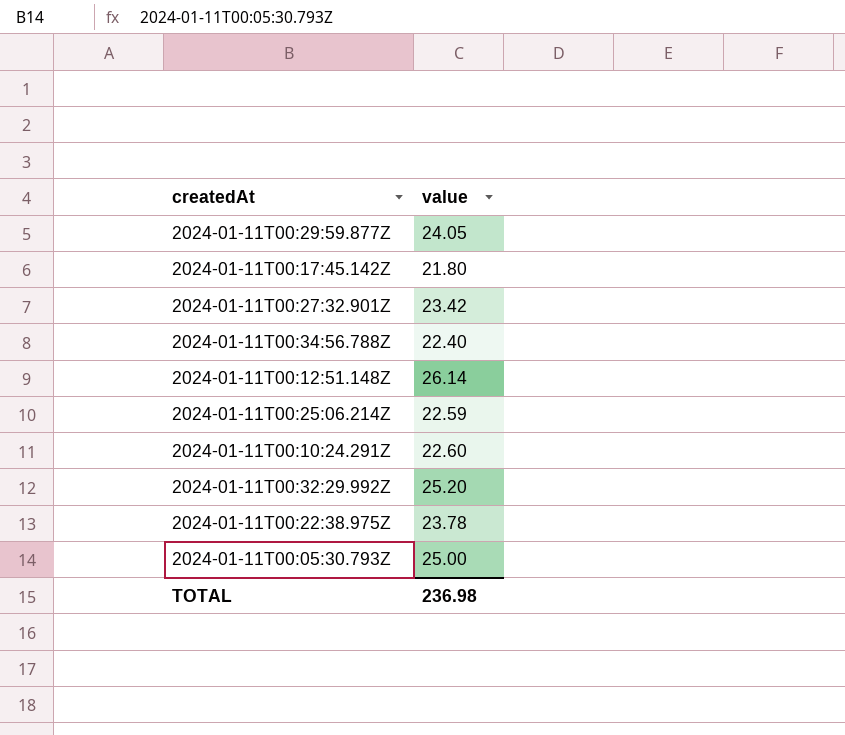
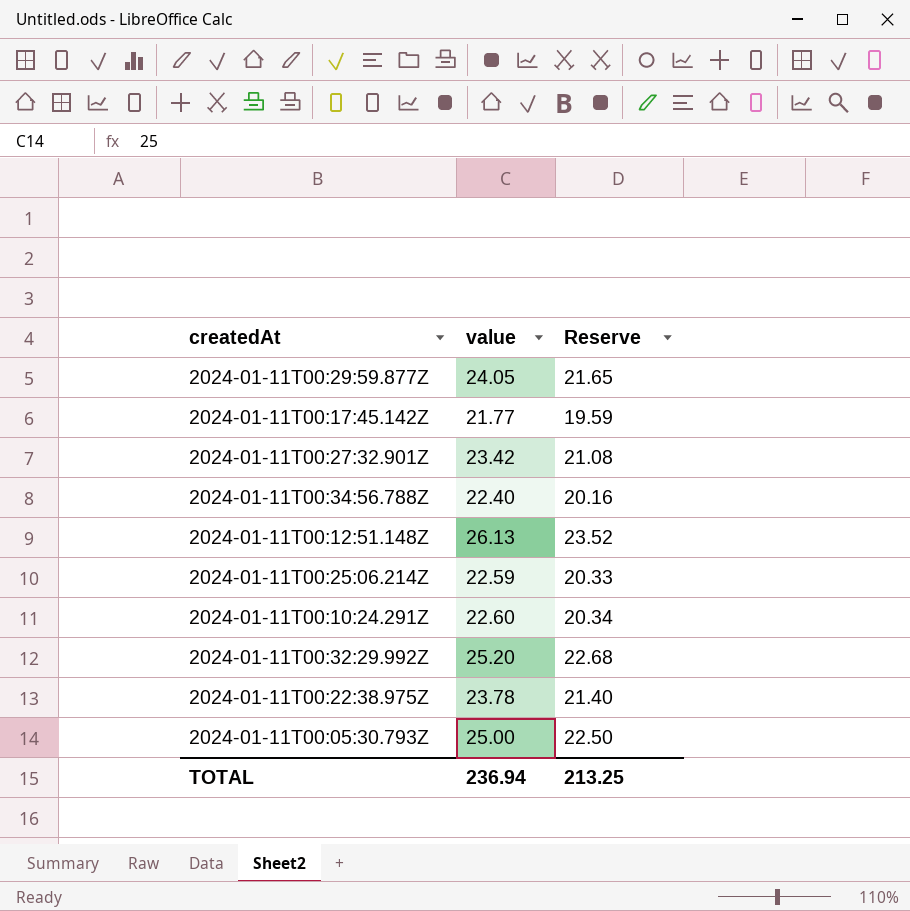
column Reserve | formula: none -> [value] * 0.9
2024-01-11T00:17:45.142Z | value: 21.80 -> 21.77
2024-01-11T00:12:51.148Z | value: 26.14 -> 26.13
TOTAL | value: 236.98 -> 236.94

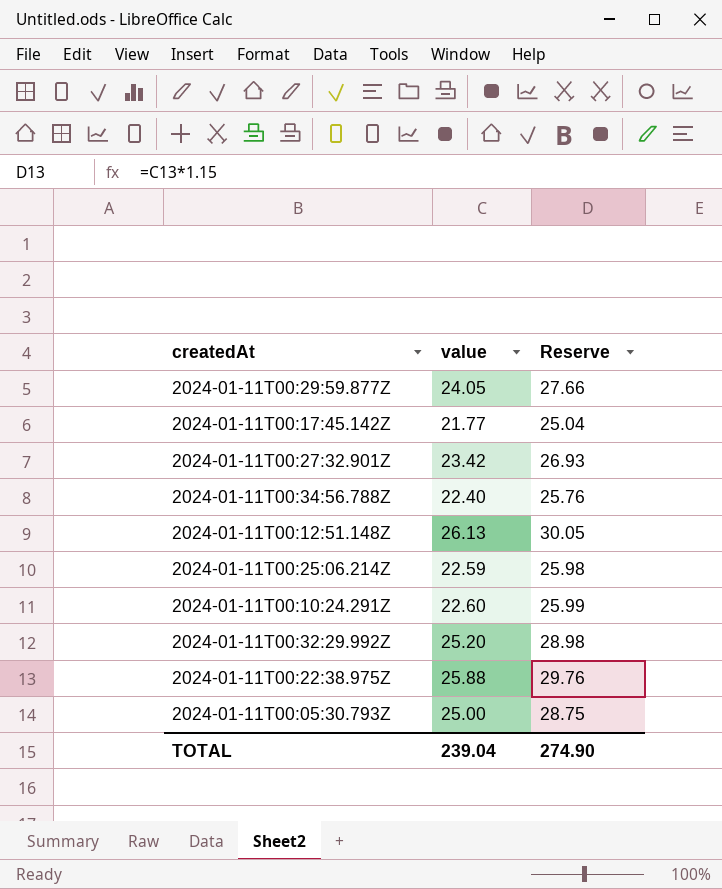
column Reserve | formula: [value] * 0.9 -> [value] * 1.15
2024-01-11T00:22:38.975Z | value: 23.78 -> 25.88
TOTAL | value: 236.94 -> 239.04
TOTAL | Reserve: 213.25 -> 274.90

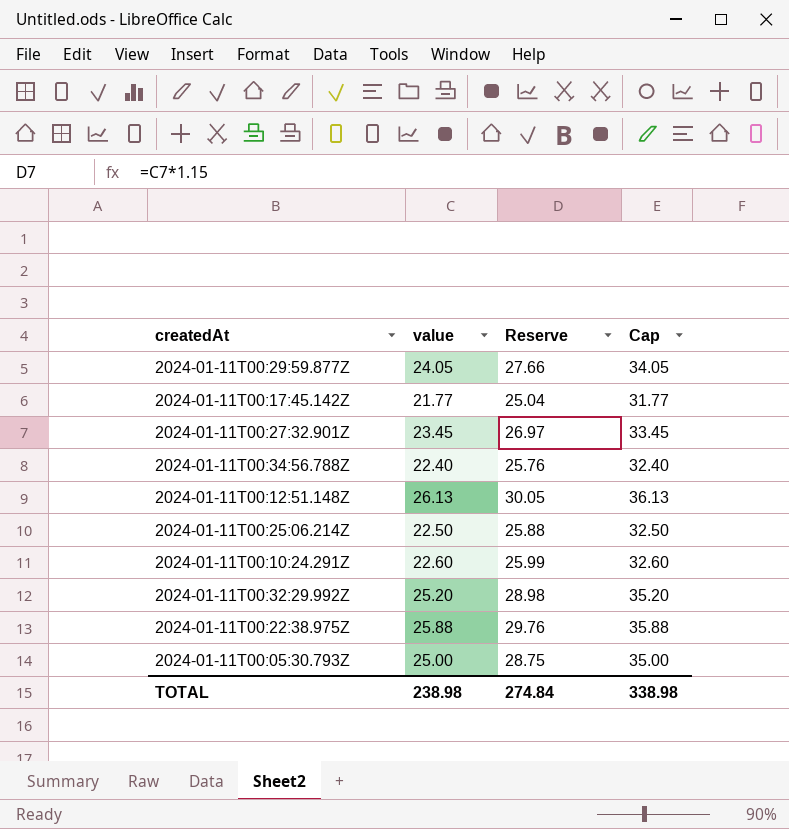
column Cap | formula: none -> [value] + 10
2024-01-11T00:27:32.901Z | value: 23.42 -> 23.45
2024-01-11T00:27:32.901Z | Reserve: 26.93 -> 26.97
2024-01-11T00:25:06.214Z | value: 22.59 -> 22.50
2024-01-11T00:25:06.214Z | Reserve: 25.98 -> 25.88
TOTAL | value: 239.04 -> 238.98
TOTAL | Reserve: 274.90 -> 274.84

